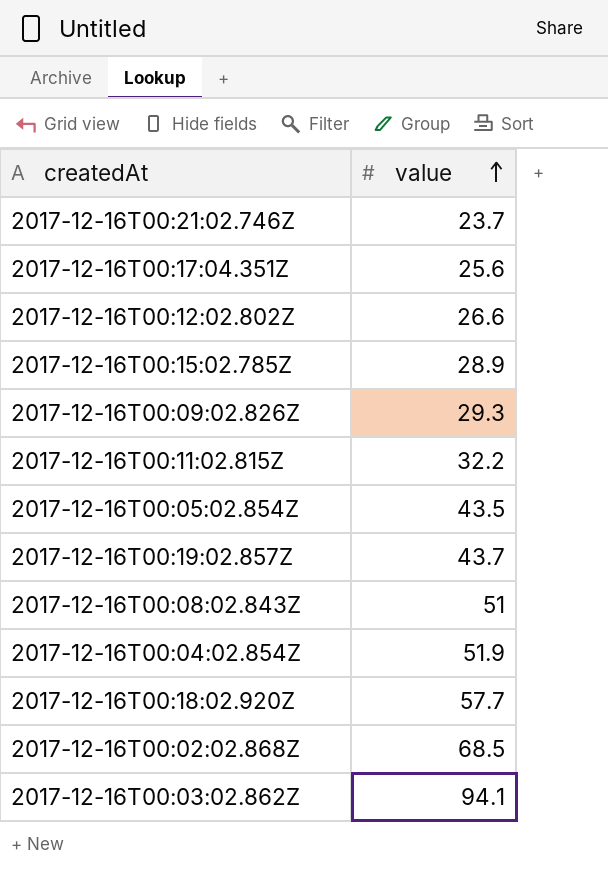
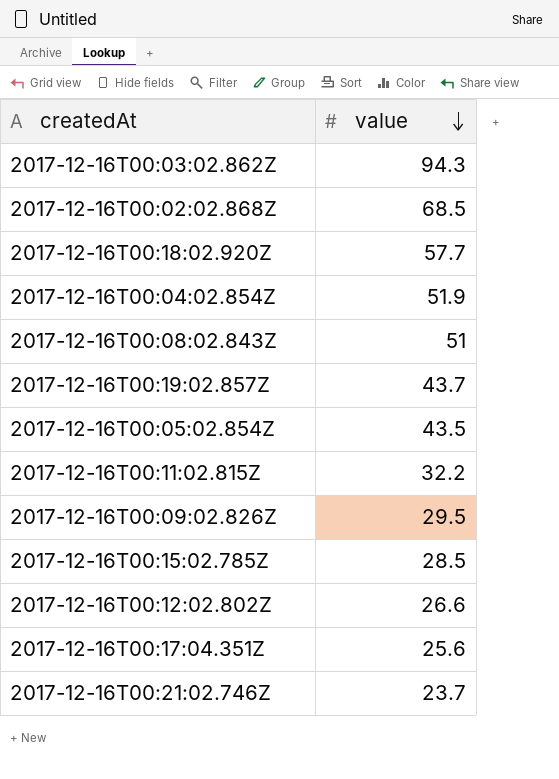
row order: value ascending -> value descending
2017-12-16T00:03:02.862Z | value: 94.1 -> 94.3
2017-12-16T00:09:02.826Z | value: 29.3 -> 29.5
2017-12-16T00:15:02.785Z | value: 28.9 -> 28.5

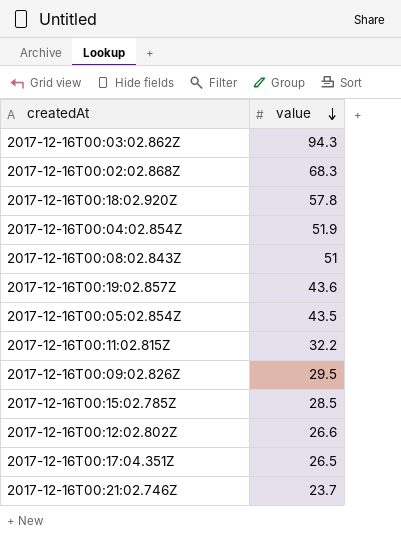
2017-12-16T00:02:02.868Z | value: 68.5 -> 68.3
2017-12-16T00:18:02.920Z | value: 57.7 -> 57.8
2017-12-16T00:19:02.857Z | value: 43.7 -> 43.6
2017-12-16T00:17:04.351Z | value: 25.6 -> 26.5

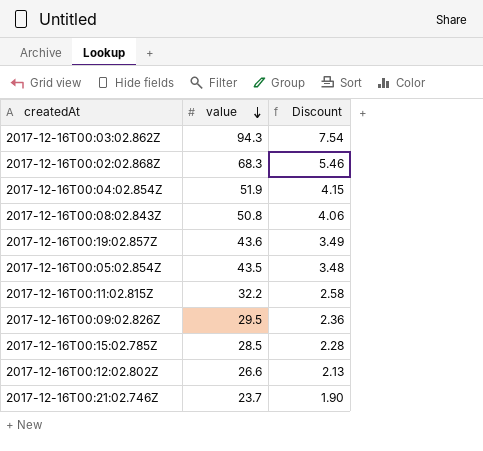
column Discount | formula: none -> [value] * 0.08
row 2017-12-16T00:18:02.920Z: 57.8 -> none
row 2017-12-16T00:17:04.351Z: 26.5 -> none
2017-12-16T00:08:02.843Z | value: 51 -> 50.8

